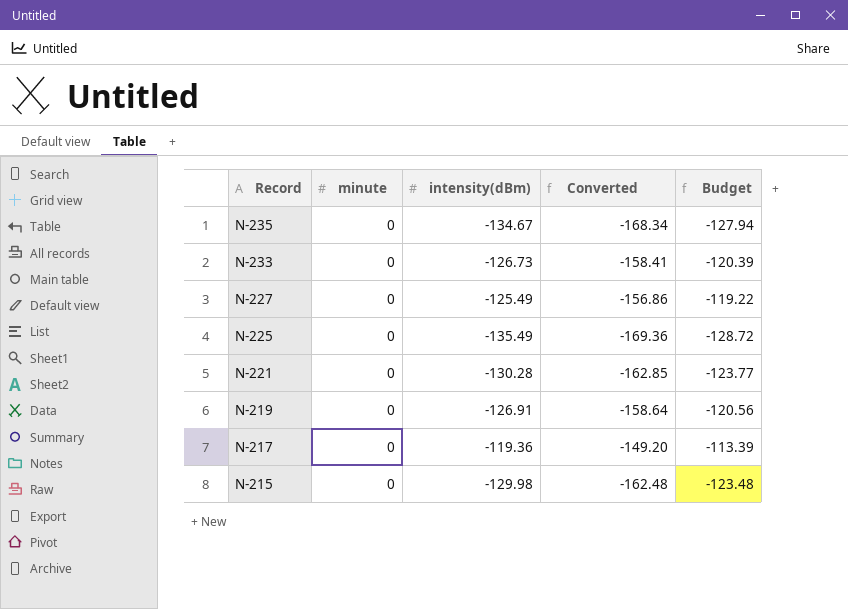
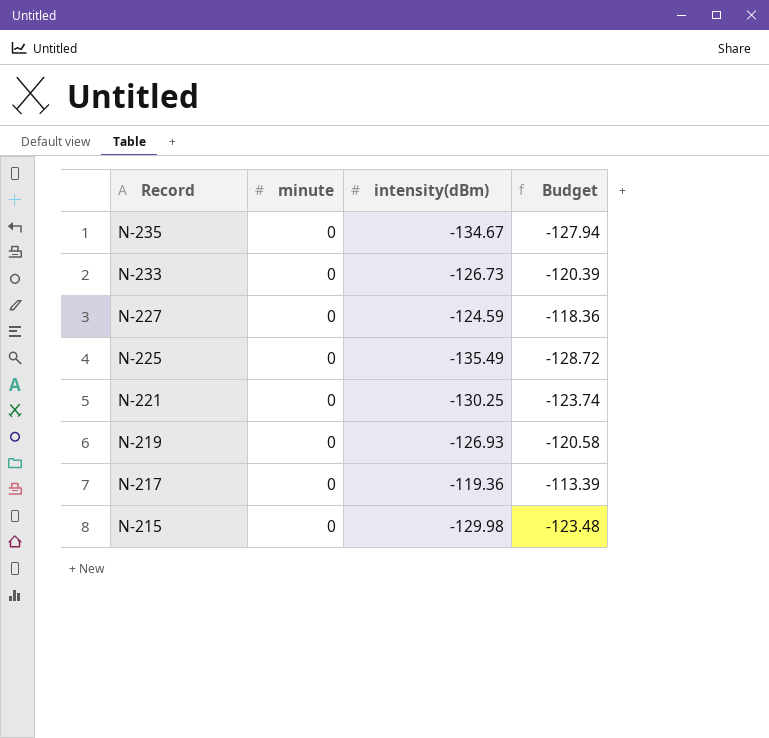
column Converted | formula: [intensity(dBm)] * 1.25 -> none
N-227 | intensity(dBm): -125.49 -> -124.59
N-227 | Budget: -119.22 -> -118.36
N-221 | intensity(dBm): -130.28 -> -130.25
N-221 | Budget: -123.77 -> -123.74
N-219 | intensity(dBm): -126.91 -> -126.93
N-219 | Budget: -120.56 -> -120.58

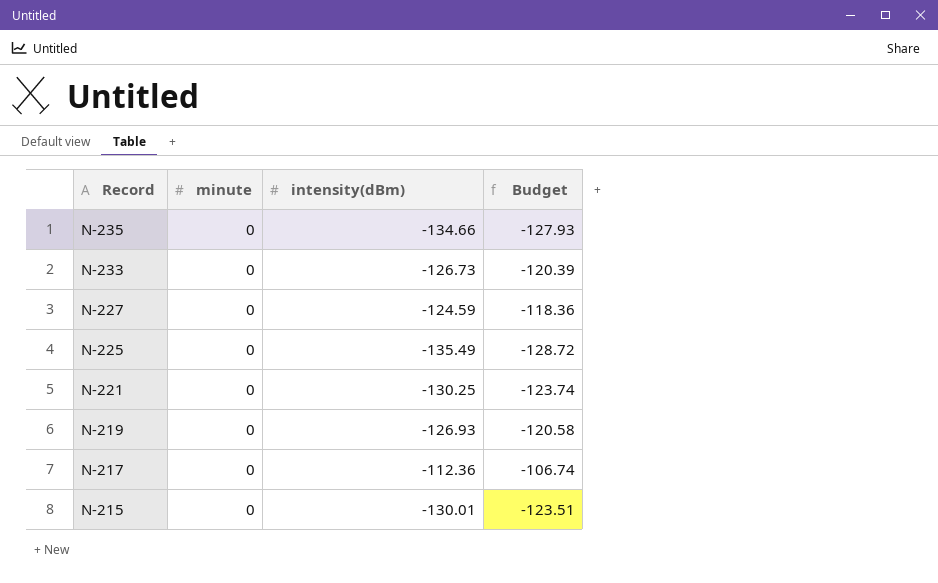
N-235 | intensity(dBm): -134.67 -> -134.66
N-235 | Budget: -127.94 -> -127.93
N-217 | intensity(dBm): -119.36 -> -112.36
N-217 | Budget: -113.39 -> -106.74
N-215 | intensity(dBm): -129.98 -> -130.01
N-215 | Budget: -123.48 -> -123.51

